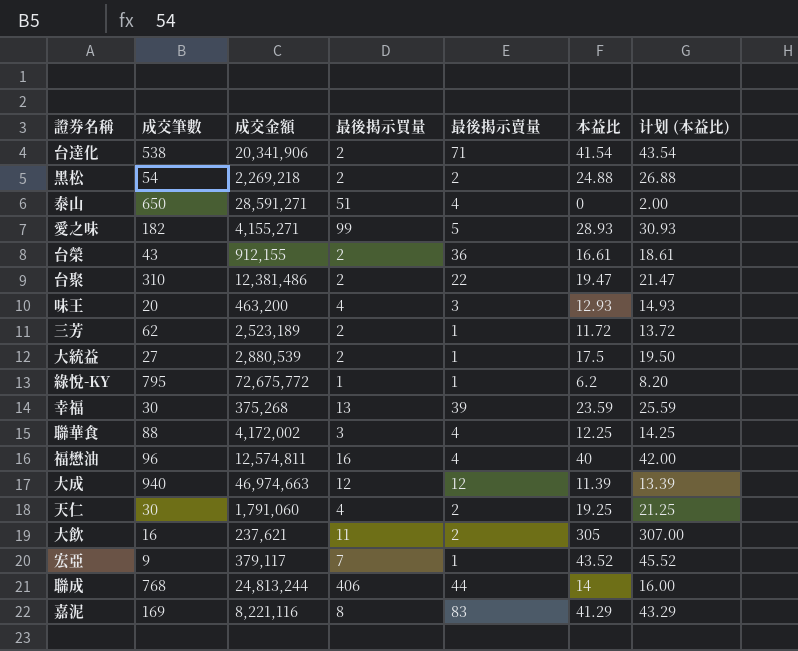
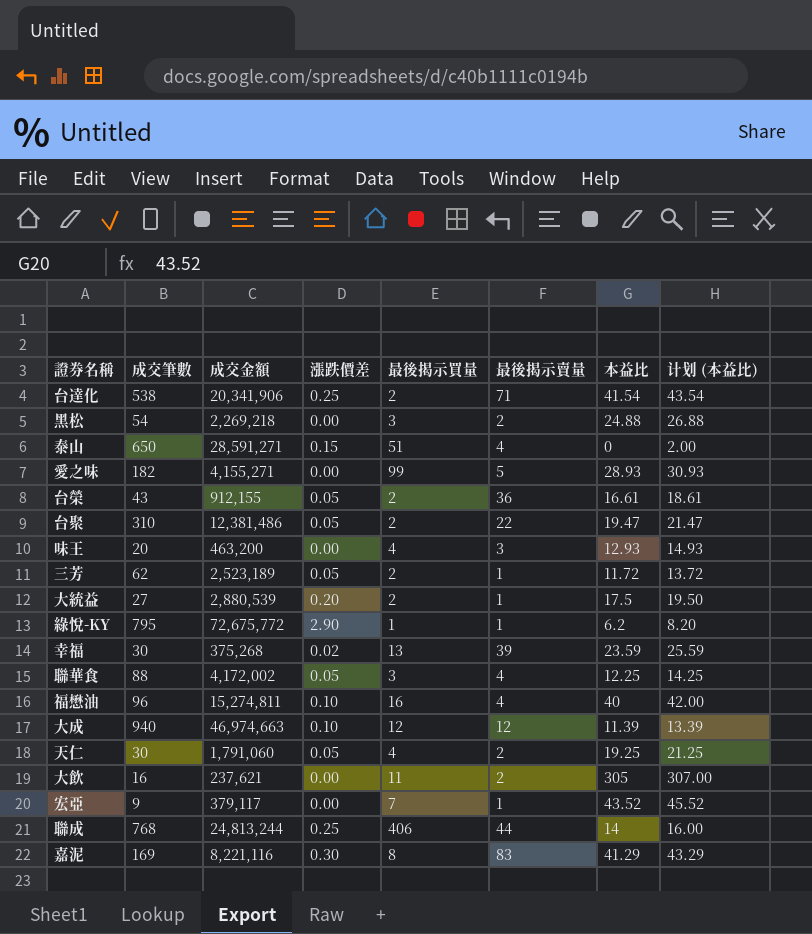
column 漲跌價差 | position: none -> 4
黑松 | 最後揭示買量: 2 -> 3
福懋油 | 成交金額: 12,574,811 -> 15,274,811

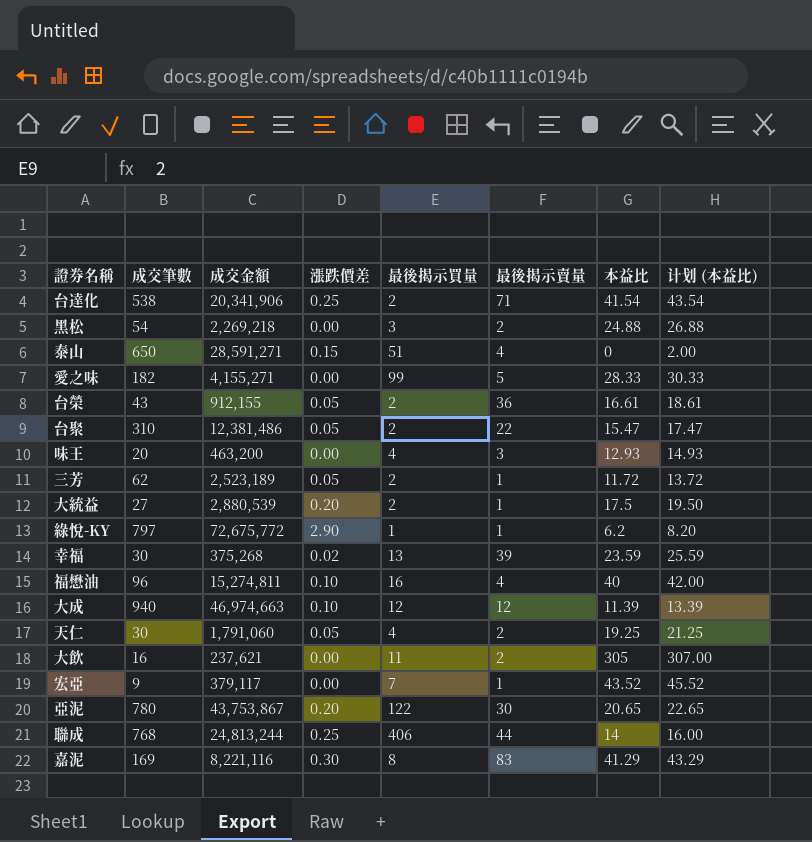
row 聯華食: 88 | 4,172,002 | 0.05 | 3 | 4 | 12.25 | 14.25 -> none
愛之味 | 本益比: 28.93 -> 28.33
愛之味 | 计划 (本益比): 30.93 -> 30.33
台聚 | 本益比: 19.47 -> 15.47
台聚 | 计划 (本益比): 21.47 -> 17.47
綠悅-KY | 成交筆數: 795 -> 797
row 亞泥: none -> 780 | 43,753,867 | 0.20 | 122 | 30 | 20.65 | 22.65

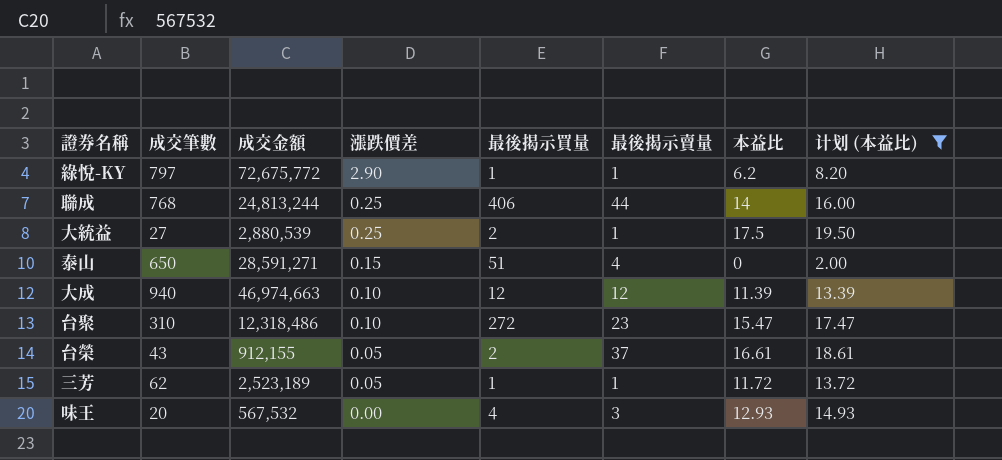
filter: none -> 计划 (本益比) <= 19.50
row order: none -> 漲跌價差 descending
大統益 | 漲跌價差: 0.20 -> 0.25
台聚 | 成交金額: 12,381,486 -> 12,318,486
台聚 | 漲跌價差: 0.05 -> 0.10
台聚 | 最後揭示買量: 2 -> 272
台聚 | 最後揭示賣量: 22 -> 23
台榮 | 最後揭示賣量: 36 -> 37
三芳 | 最後揭示買量: 2 -> 1
味王 | 成交金額: 463,200 -> 567,532

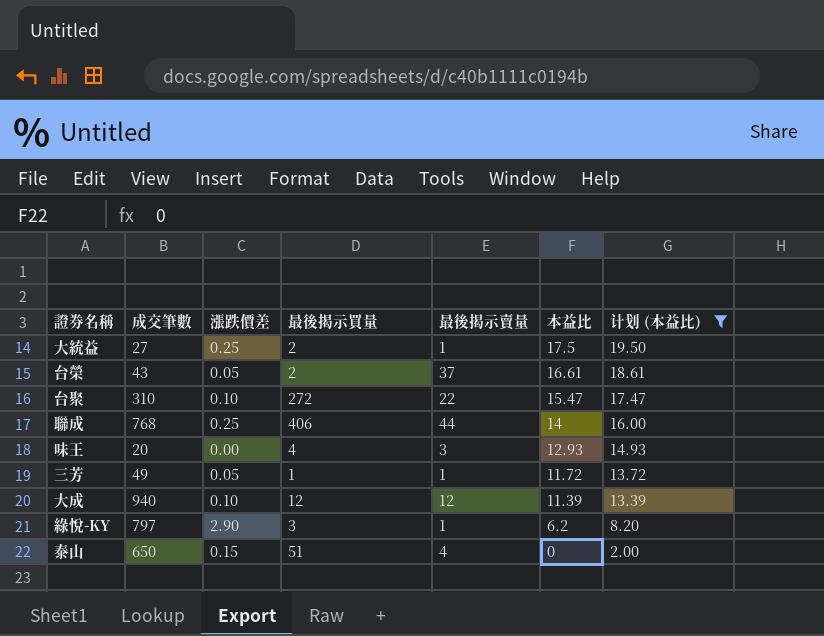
row order: 漲跌價差 descending -> 本益比 descending
column 成交金額 | position: 3 -> none
台聚 | 最後揭示賣量: 23 -> 22
三芳 | 成交筆數: 62 -> 49
綠悅-KY | 最後揭示買量: 1 -> 3

